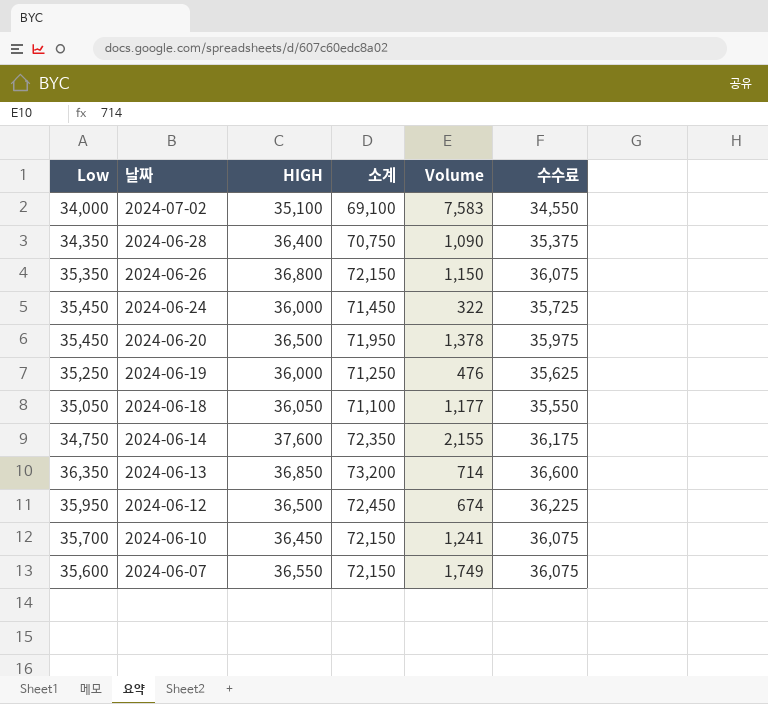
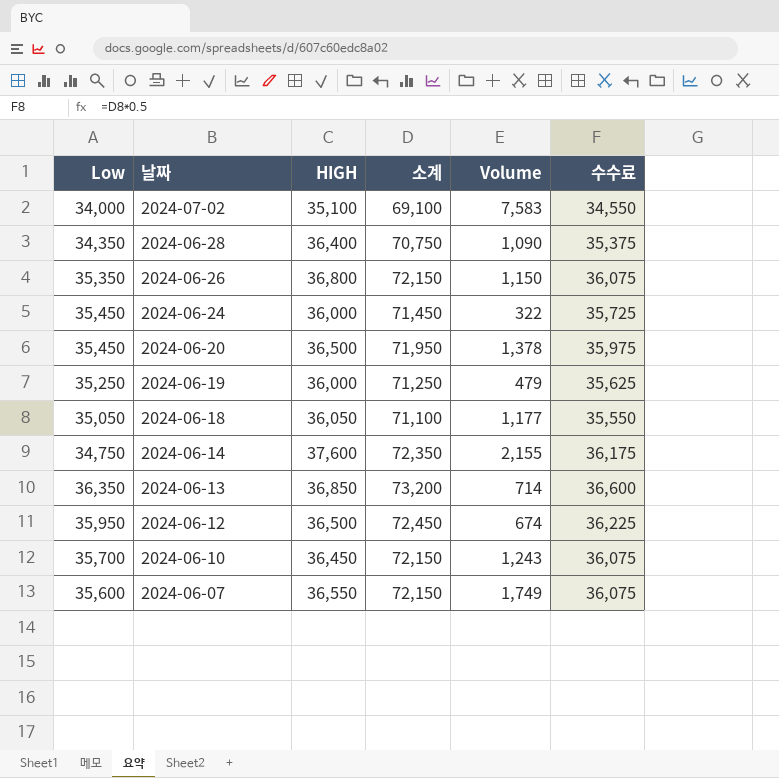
2024-06-19 | Volume: 476 -> 479
2024-06-10 | Volume: 1,241 -> 1,243

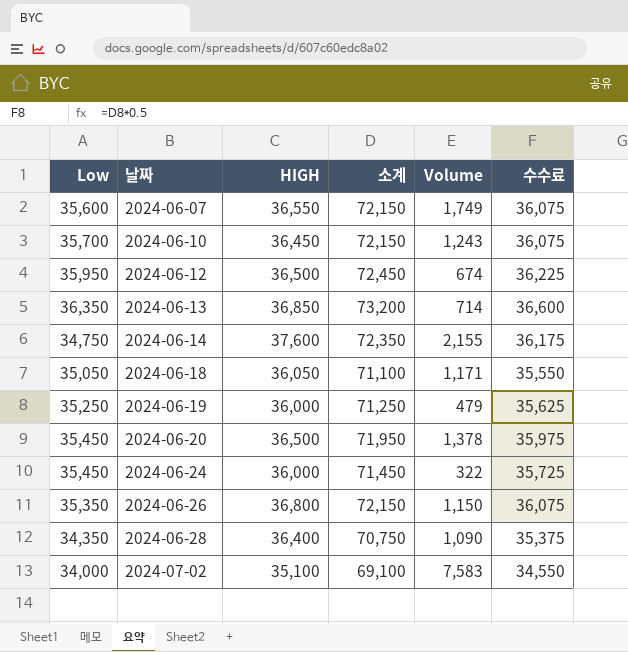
row order: 날짜 descending -> 날짜 ascending
2024-06-18 | Volume: 1,177 -> 1,171

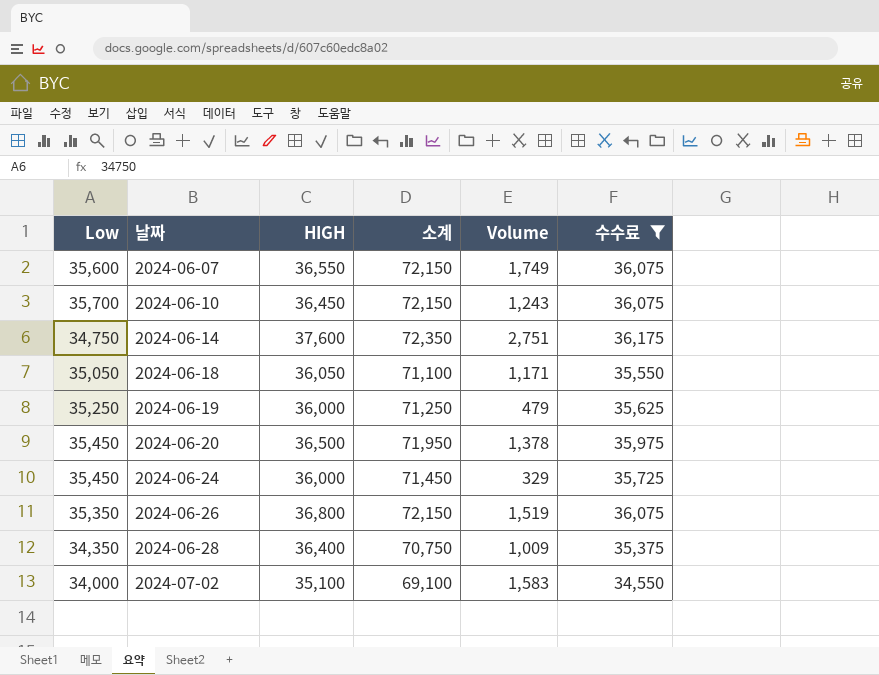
filter: none -> 수수료 <= 36,175
2024-06-14 | Volume: 2,155 -> 2,751
2024-06-24 | Volume: 322 -> 329
2024-06-26 | Volume: 1,150 -> 1,519
2024-06-28 | Volume: 1,090 -> 1,009
2024-07-02 | Volume: 7,583 -> 1,583

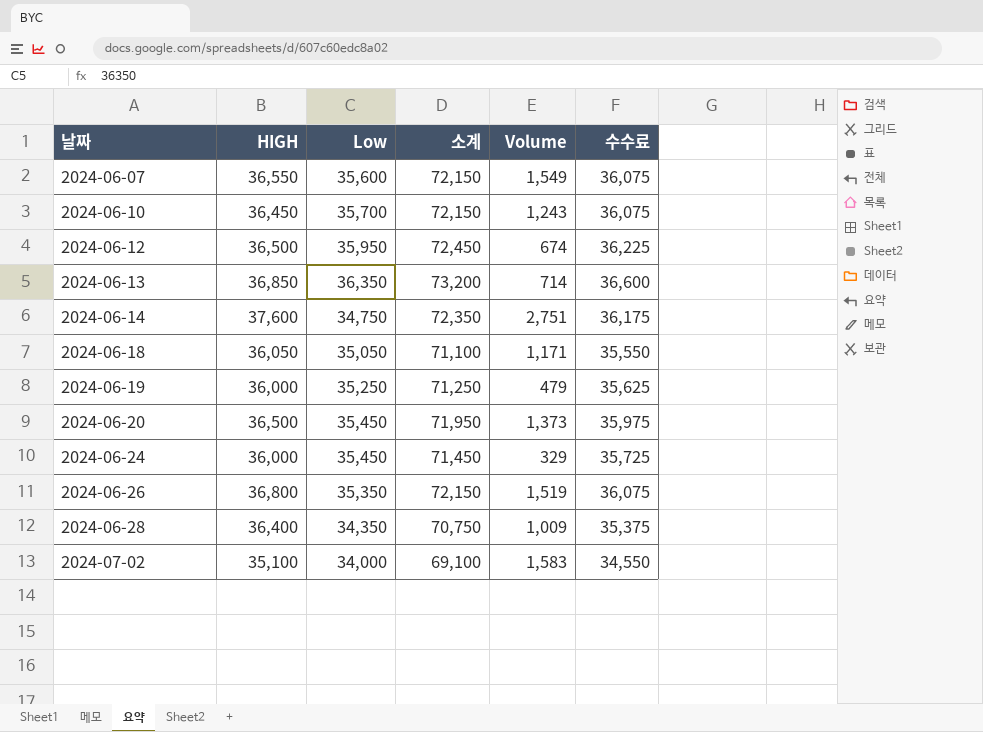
filter: 수수료 <= 36,175 -> none
column Low | position: 1 -> 3
2024-06-07 | Volume: 1,749 -> 1,549
2024-06-20 | Volume: 1,378 -> 1,373

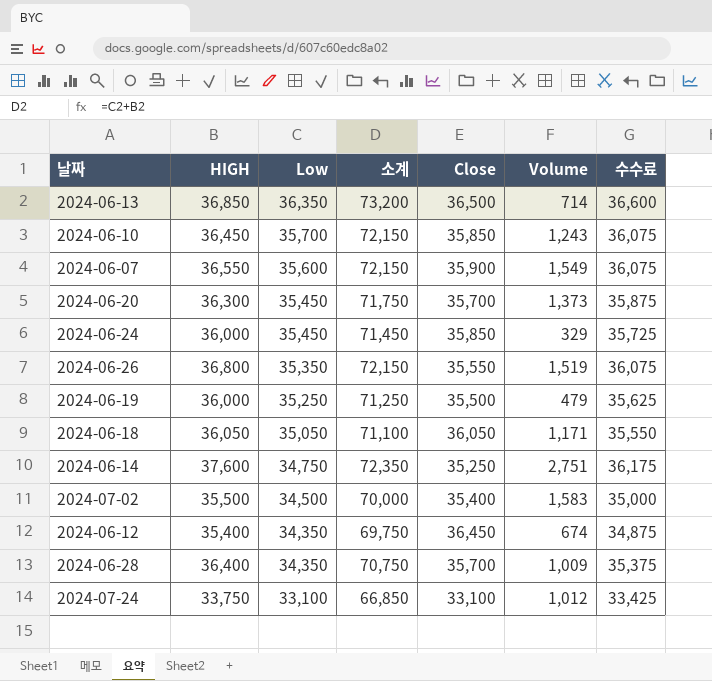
row order: 날짜 ascending -> Low descending
column Close | position: none -> 5
2024-06-20 | HIGH: 36,500 -> 36,300
2024-06-20 | 소계: 71,950 -> 71,750
2024-06-20 | 수수료: 35,975 -> 35,875
2024-07-02 | HIGH: 35,100 -> 35,500
2024-07-02 | Low: 34,000 -> 34,500
2024-07-02 | 소계: 69,100 -> 70,000
2024-07-02 | 수수료: 34,550 -> 35,000
2024-06-12 | HIGH: 36,500 -> 35,400
2024-06-12 | Low: 35,950 -> 34,350
2024-06-12 | 소계: 72,450 -> 69,750
2024-06-12 | 수수료: 36,225 -> 34,875
row 2024-07-24: none -> 33,750 | 33,100 | 66,850 | 33,100 | 1,012 | 33,425

